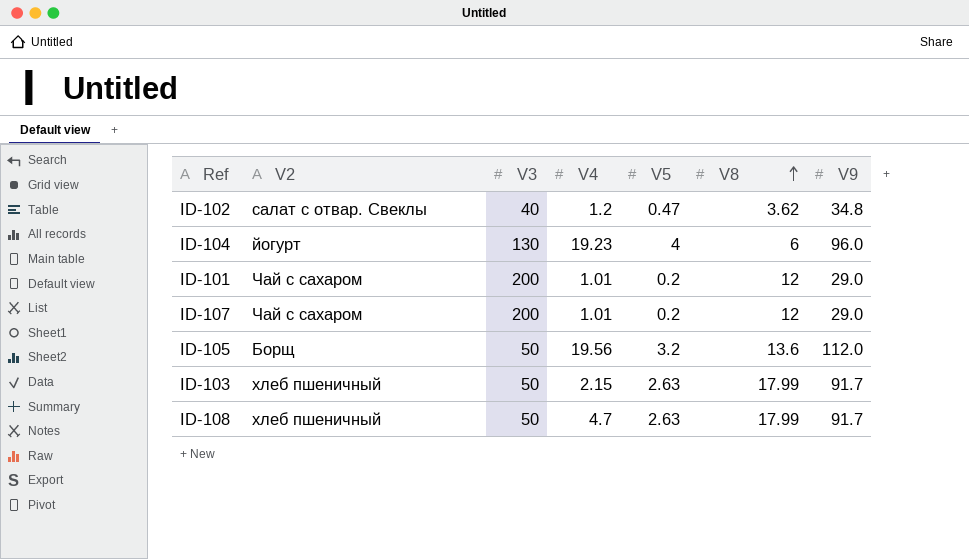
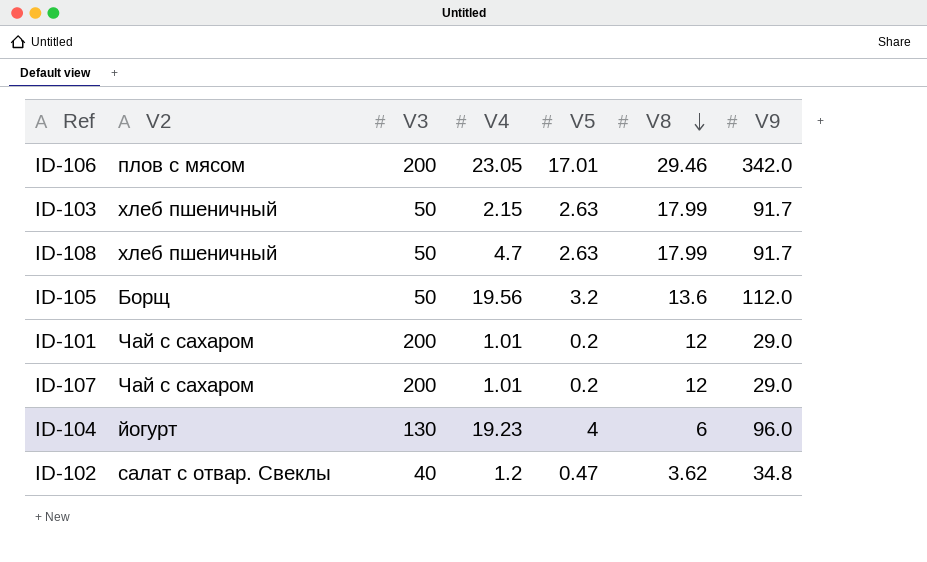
row order: V8 ascending -> V8 descending
row ID-106: none -> плов с мясом | 200 | 23.05 | 17.01 | 29.46 | 342.0

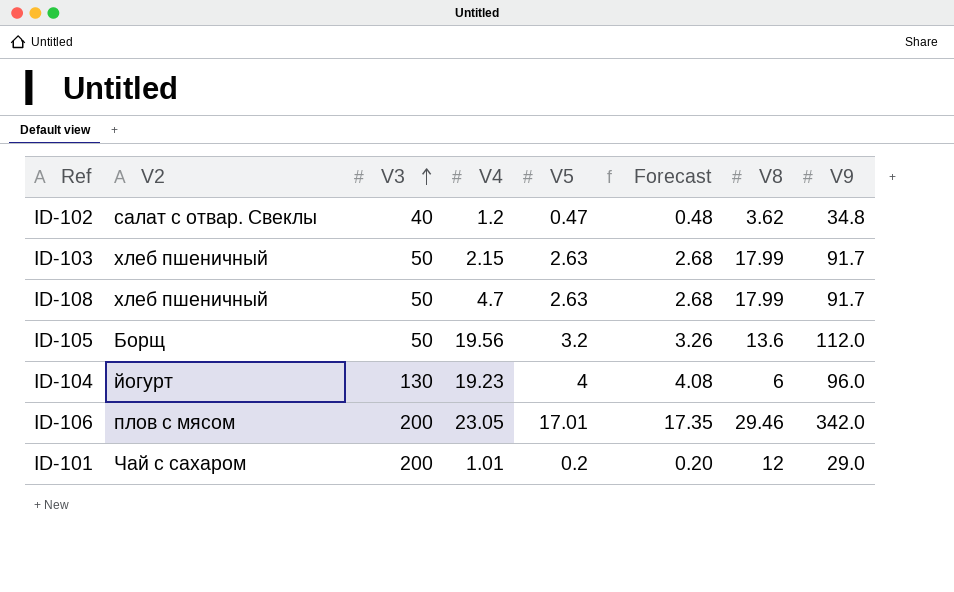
row order: V8 descending -> V3 ascending
column Forecast | formula: none -> [V5] * 1.02
row ID-107: Чай с сахаром | 200 | 1.01 | 0.2 | 12 | 29.0 -> none

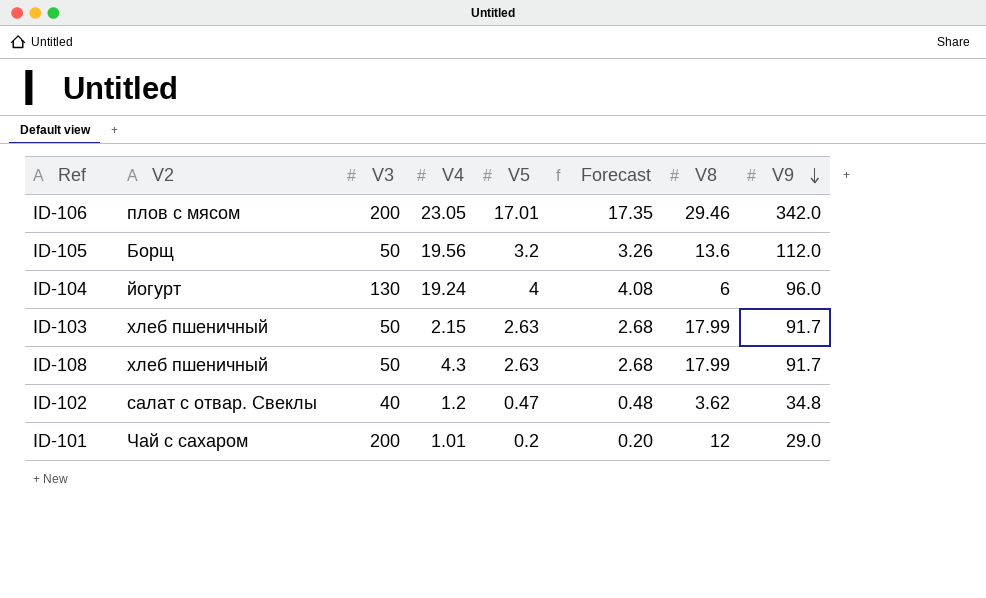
row order: V3 ascending -> V9 descending
ID-104 | V4: 19.23 -> 19.24
ID-108 | V4: 4.7 -> 4.3

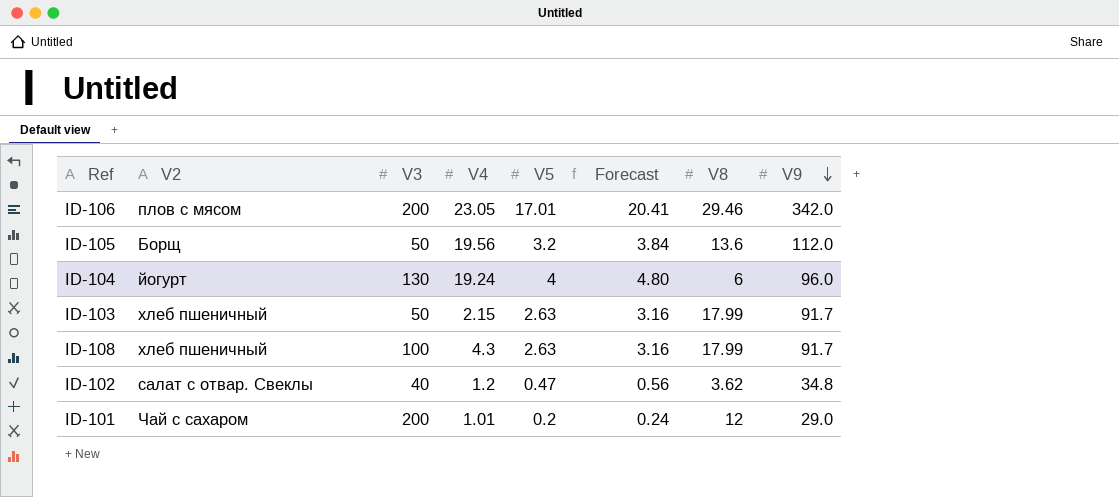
column Forecast | formula: [V5] * 1.02 -> [V5] * 1.2
ID-108 | V3: 50 -> 100

